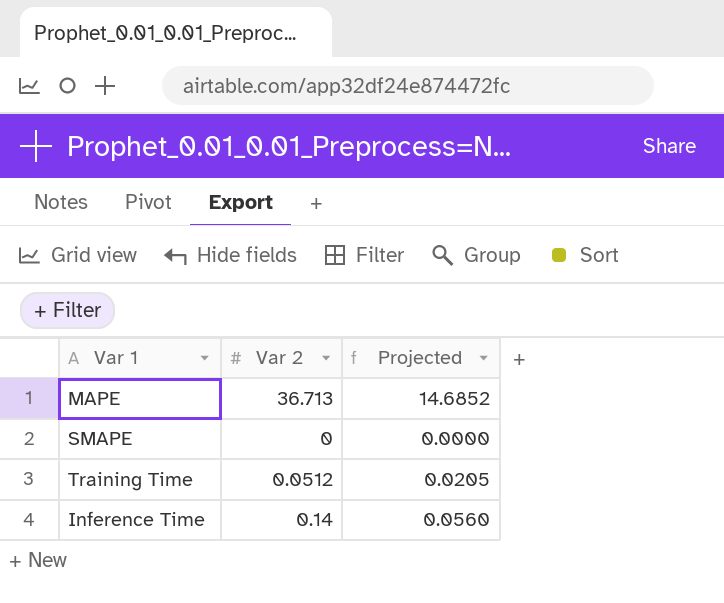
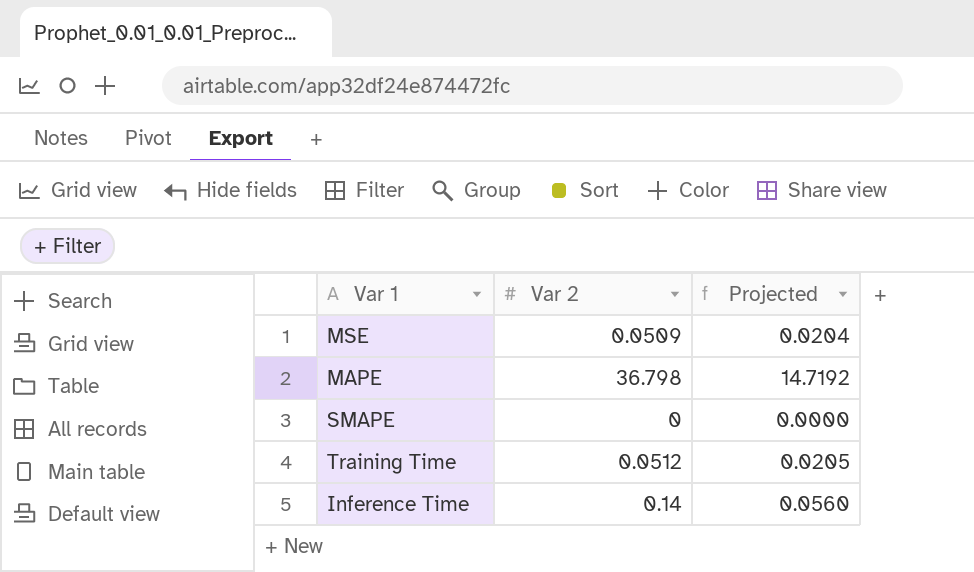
row MSE: none -> 0.0509 | 0.0204
MAPE | Var 2: 36.713 -> 36.798
MAPE | Projected: 14.6852 -> 14.7192

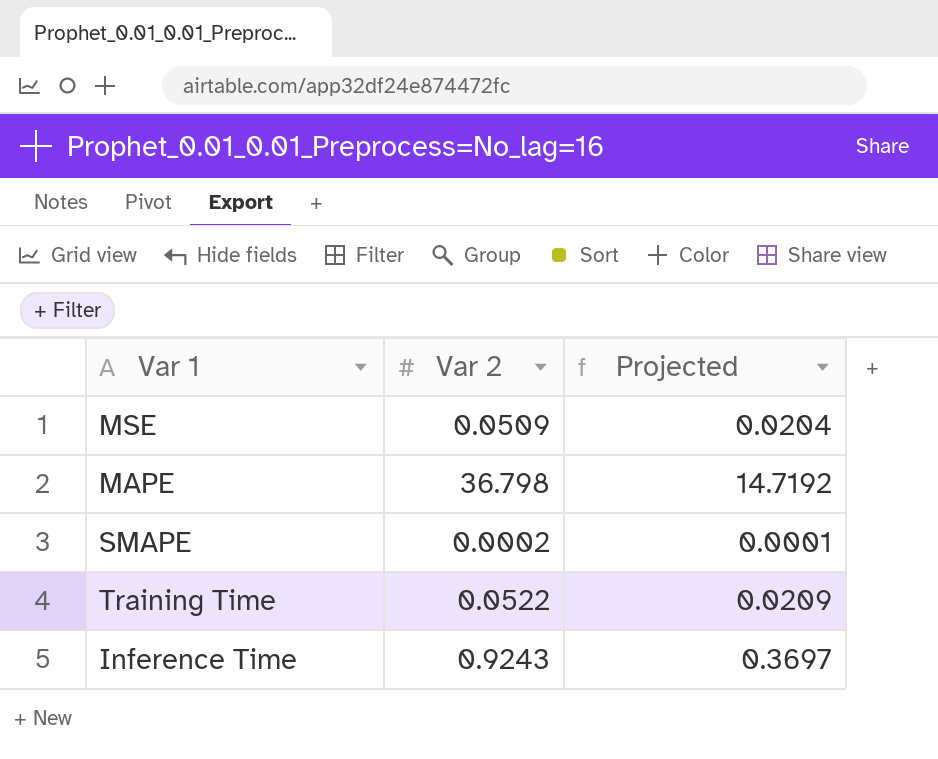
SMAPE | Var 2: 0 -> 0.0002
SMAPE | Projected: 0.0000 -> 0.0001
Training Time | Var 2: 0.0512 -> 0.0522
Training Time | Projected: 0.0205 -> 0.0209
Inference Time | Var 2: 0.14 -> 0.9243
Inference Time | Projected: 0.0560 -> 0.3697

